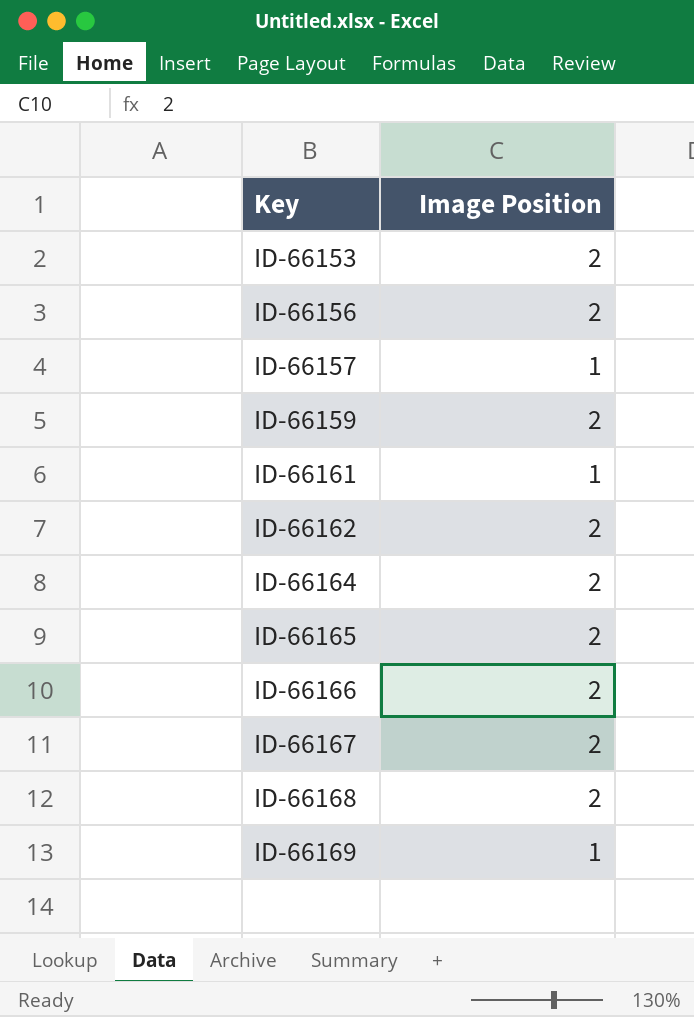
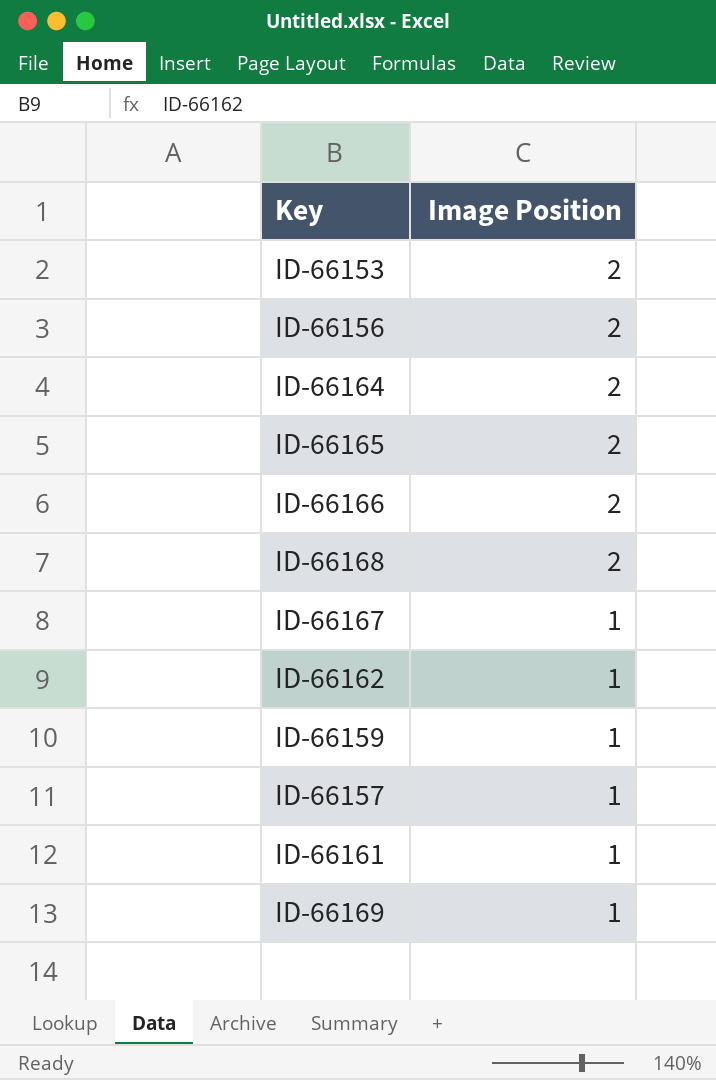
row order: Key ascending -> Image Position descending
ID-66167 | Image Position: 2 -> 1
ID-66162 | Image Position: 2 -> 1
ID-66159 | Image Position: 2 -> 1

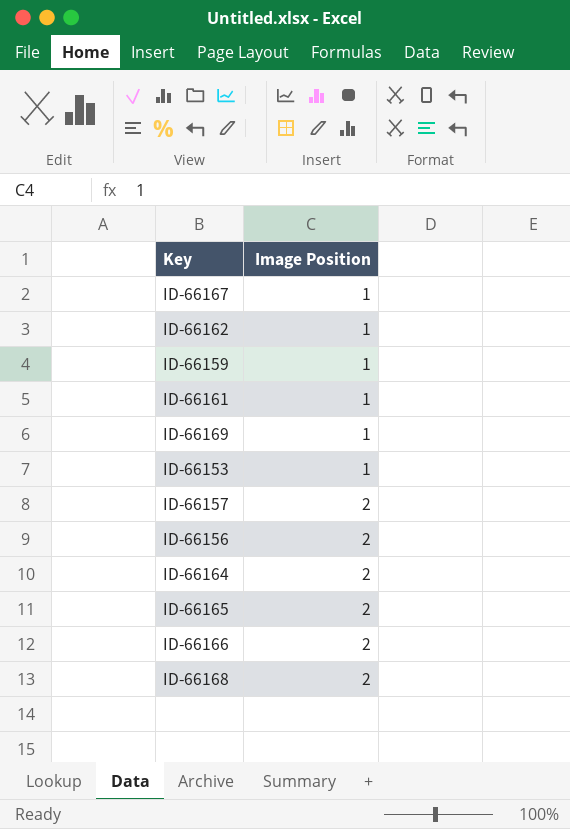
row order: Image Position descending -> Image Position ascending
ID-66153 | Image Position: 2 -> 1
ID-66157 | Image Position: 1 -> 2

